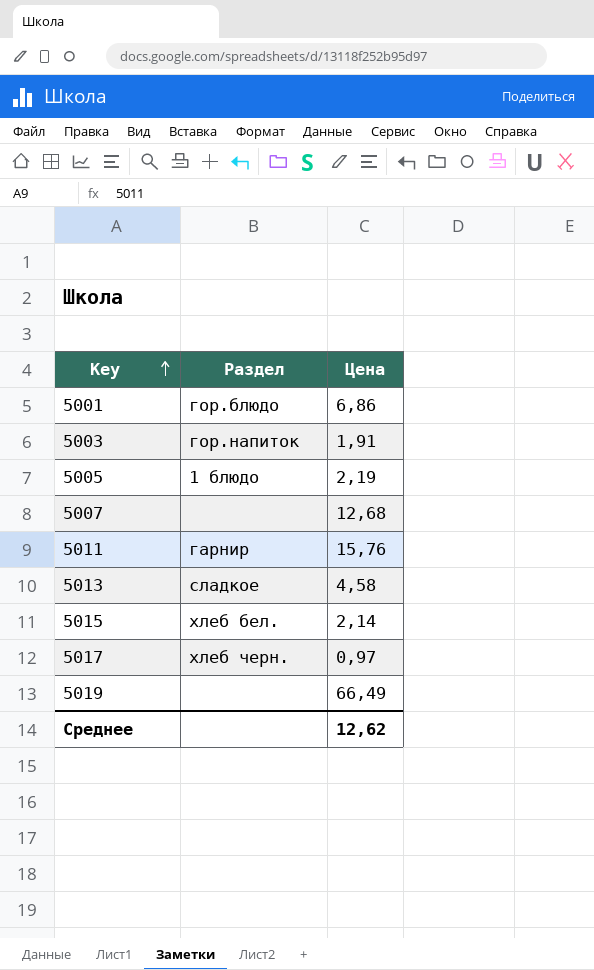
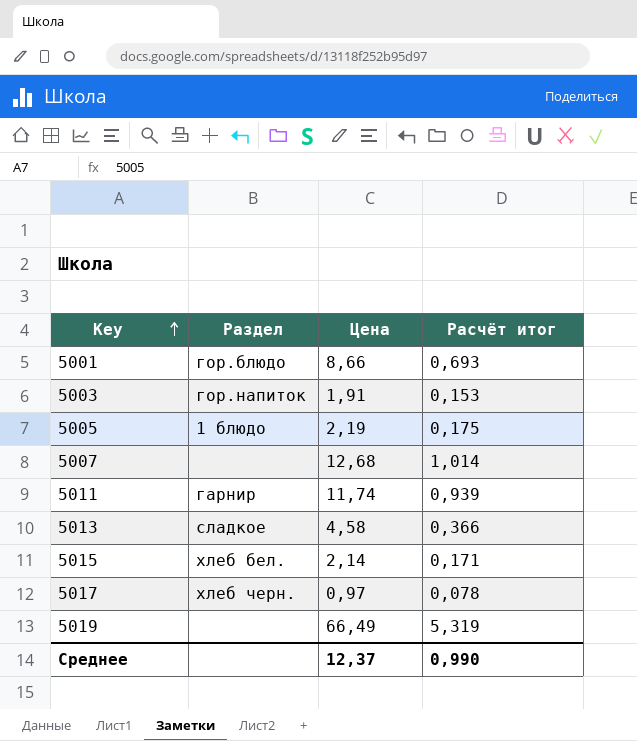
column Расчёт итог | formula: none -> [Цена] * 0,08
5001 | Цена: 6,86 -> 8,66
5011 | Цена: 15,76 -> 11,74
Среднее | Цена: 12,62 -> 12,37

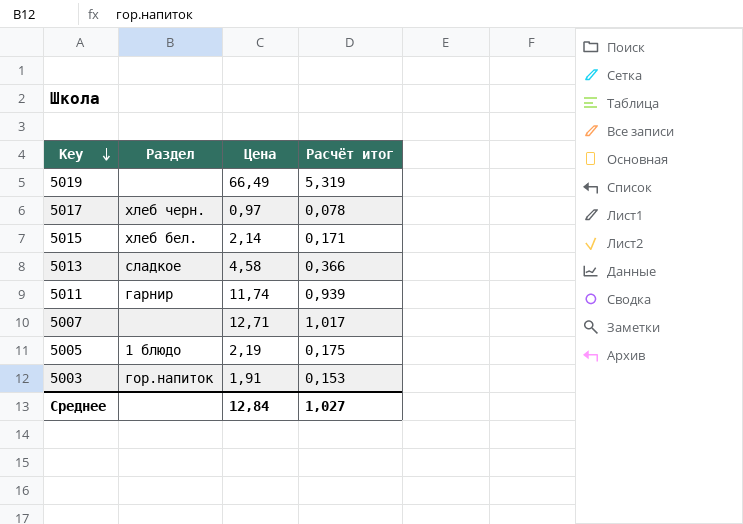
row order: Key ascending -> Key descending
row 5001: гор.блюдо | 8,66 | 0,693 -> none
5007 | Цена: 12,68 -> 12,71
5007 | Расчёт итог: 1,014 -> 1,017
Среднее | Цена: 12,37 -> 12,84
Среднее | Расчёт итог: 0,990 -> 1,027

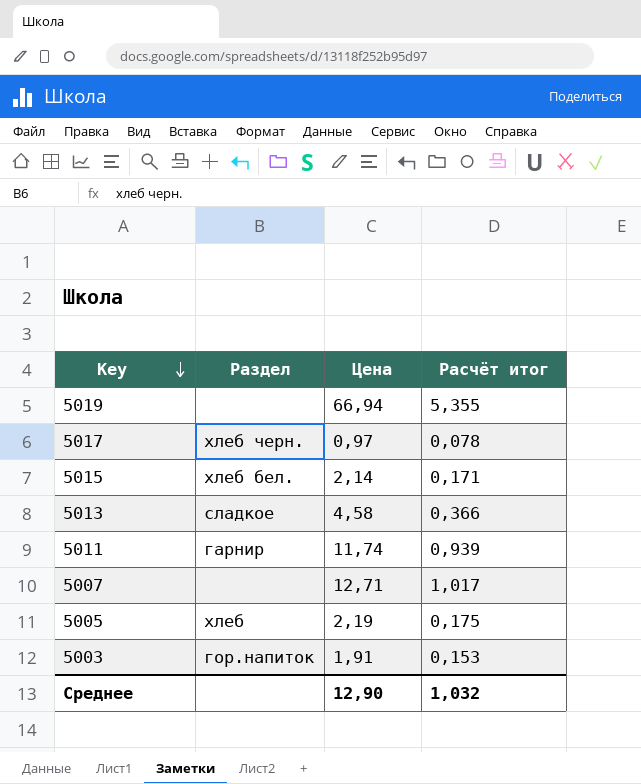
5019 | Цена: 66,49 -> 66,94
5019 | Расчёт итог: 5,319 -> 5,355
5005 | Раздел: 1 блюдо -> хлеб
Среднее | Цена: 12,84 -> 12,90
Среднее | Расчёт итог: 1,027 -> 1,032

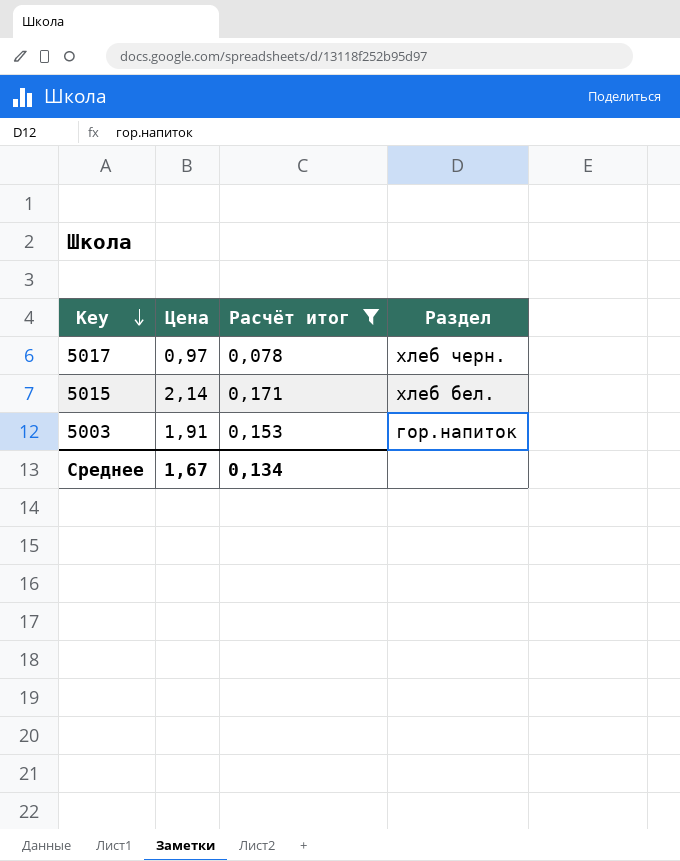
filter: none -> Расчёт итог <= 0,171
column Раздел | position: 2 -> 4
Среднее | Цена: 12,90 -> 1,67
Среднее | Расчёт итог: 1,032 -> 0,134

